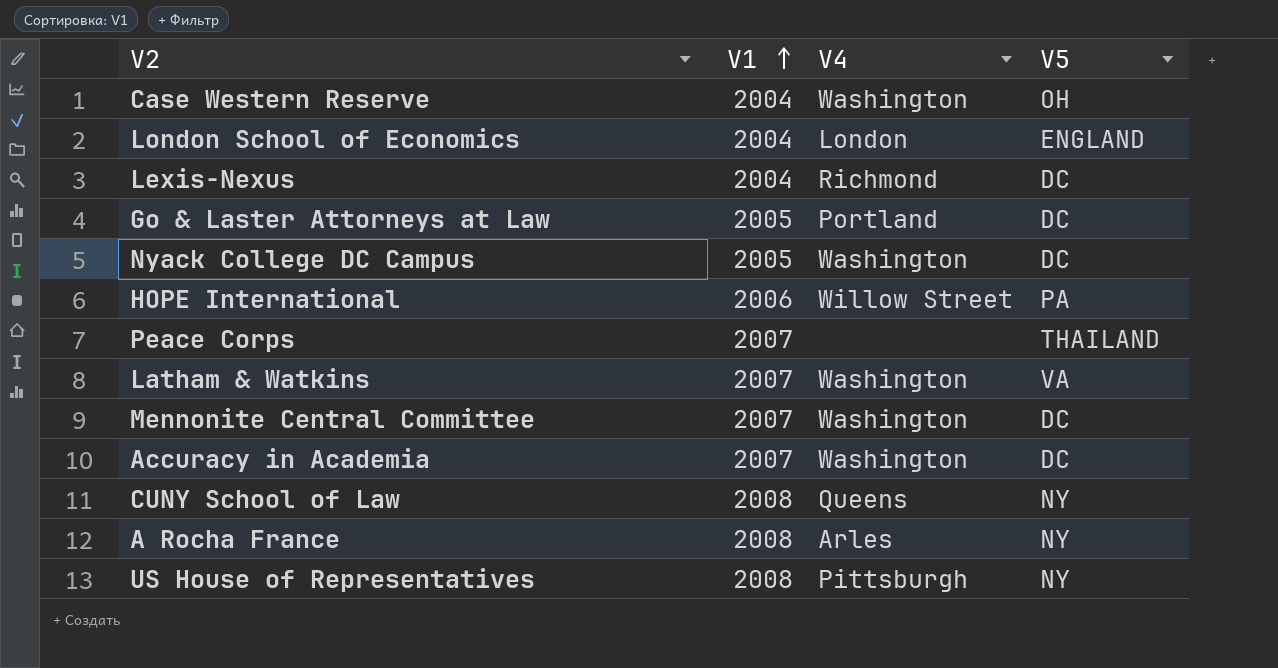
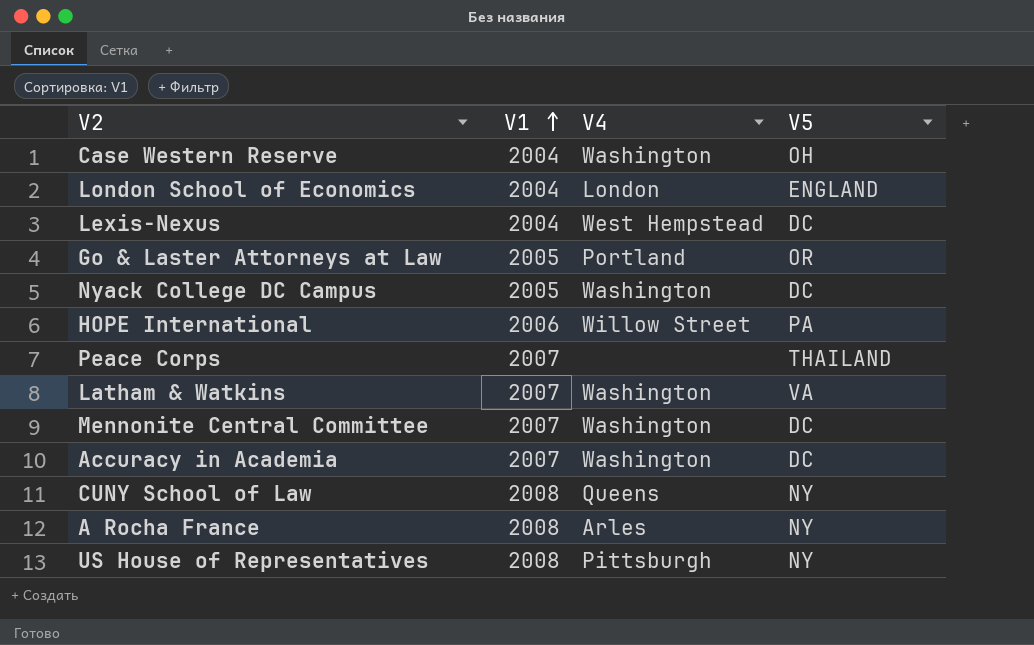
Lexis-Nexus | V4: Richmond -> West Hempstead
Go & Laster Attorneys at Law | V5: DC -> OR

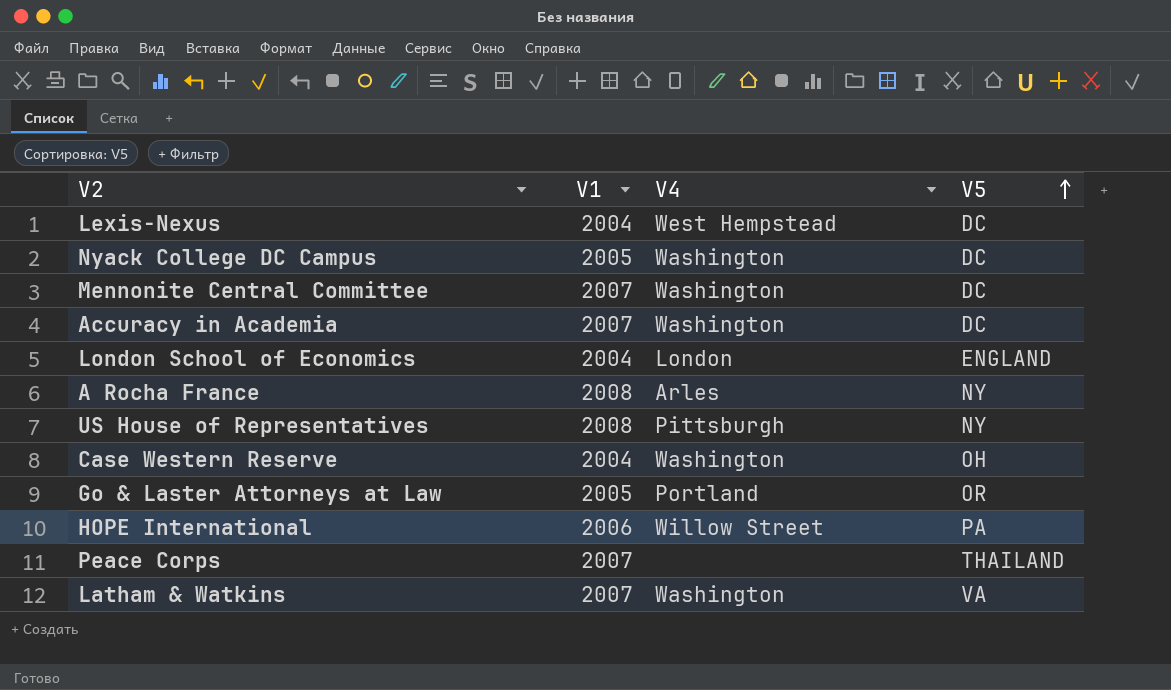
row order: V1 ascending -> V5 ascending
row CUNY School of Law: 2008 | Queens | NY -> none

